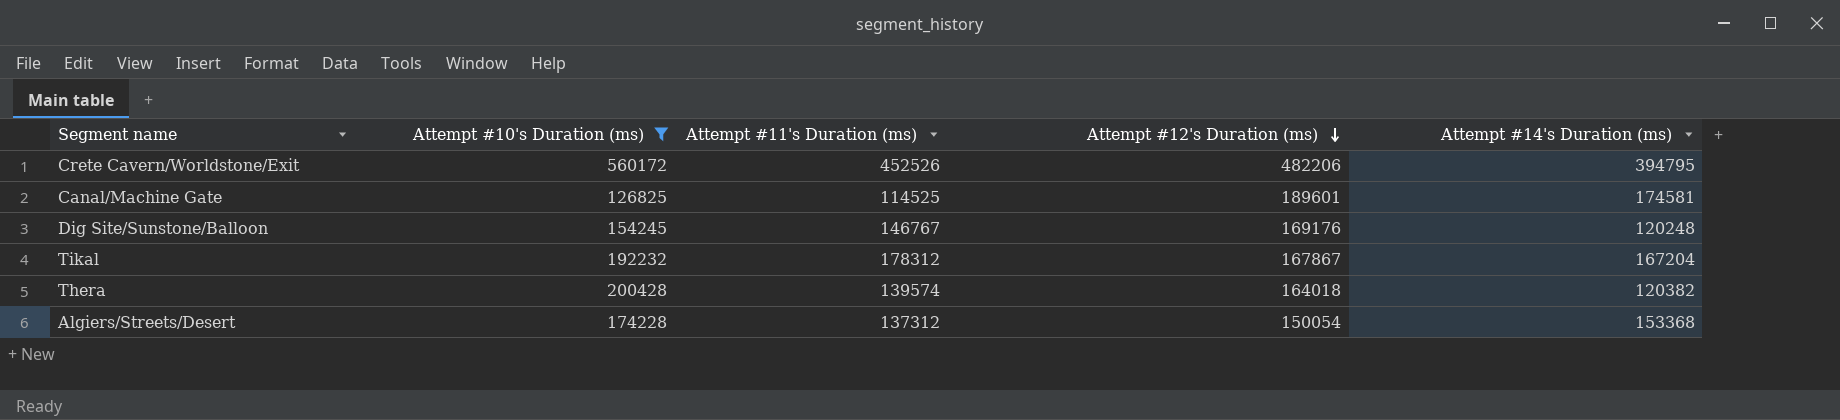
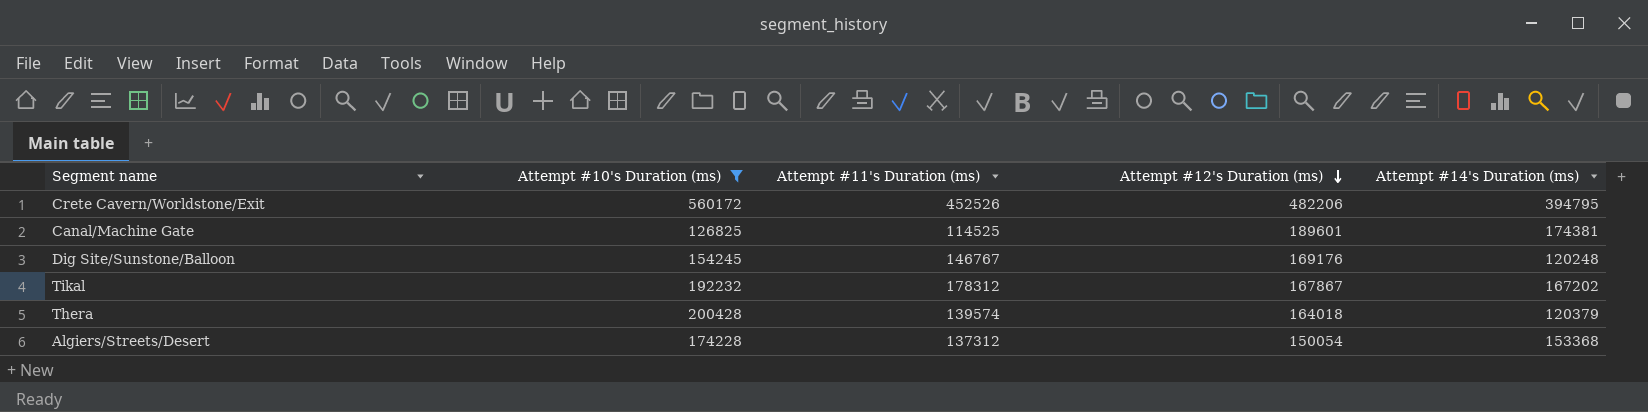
Canal/Machine Gate | Attempt #14's Duration (ms): 174581 -> 174381
Tikal | Attempt #14's Duration (ms): 167204 -> 167202
Thera | Attempt #14's Duration (ms): 120382 -> 120379

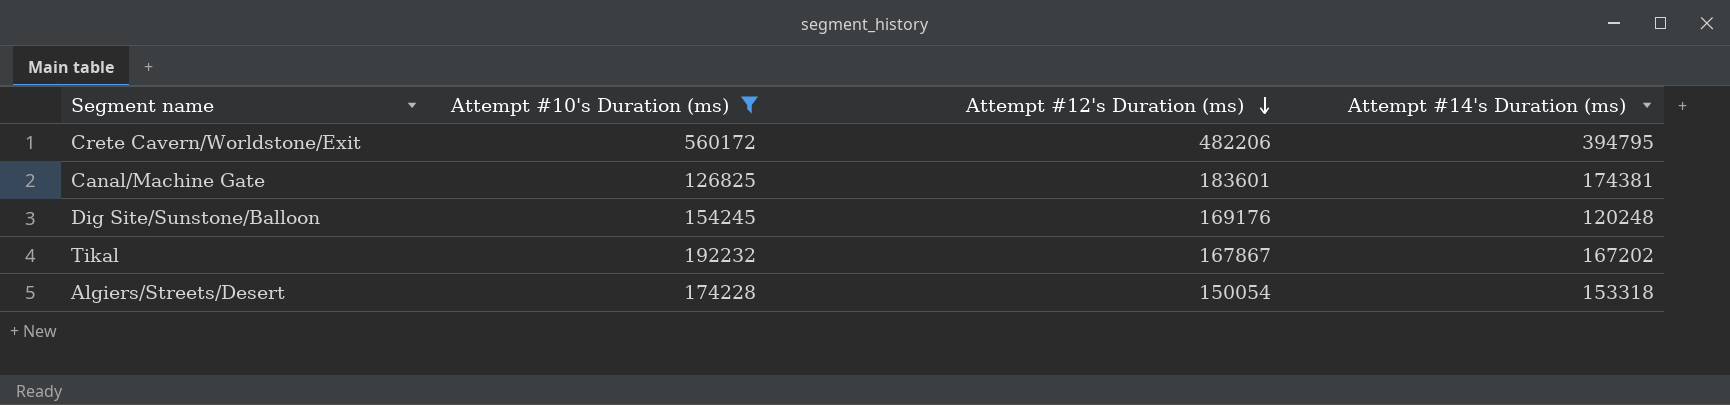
column Attempt #11's Duration (ms) | position: 3 -> none
row Thera: 200428 | 139574 | 164018 | 120379 -> none
Canal/Machine Gate | Attempt #12's Duration (ms): 189601 -> 183601
Algiers/Streets/Desert | Attempt #14's Duration (ms): 153368 -> 153318

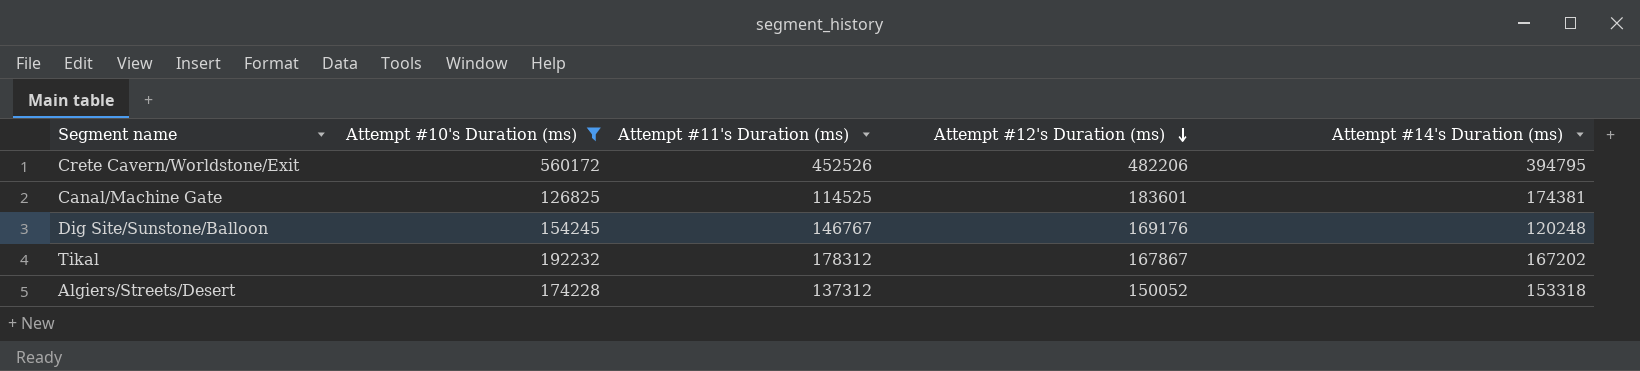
column Attempt #11's Duration (ms) | position: none -> 3
Algiers/Streets/Desert | Attempt #12's Duration (ms): 150054 -> 150052

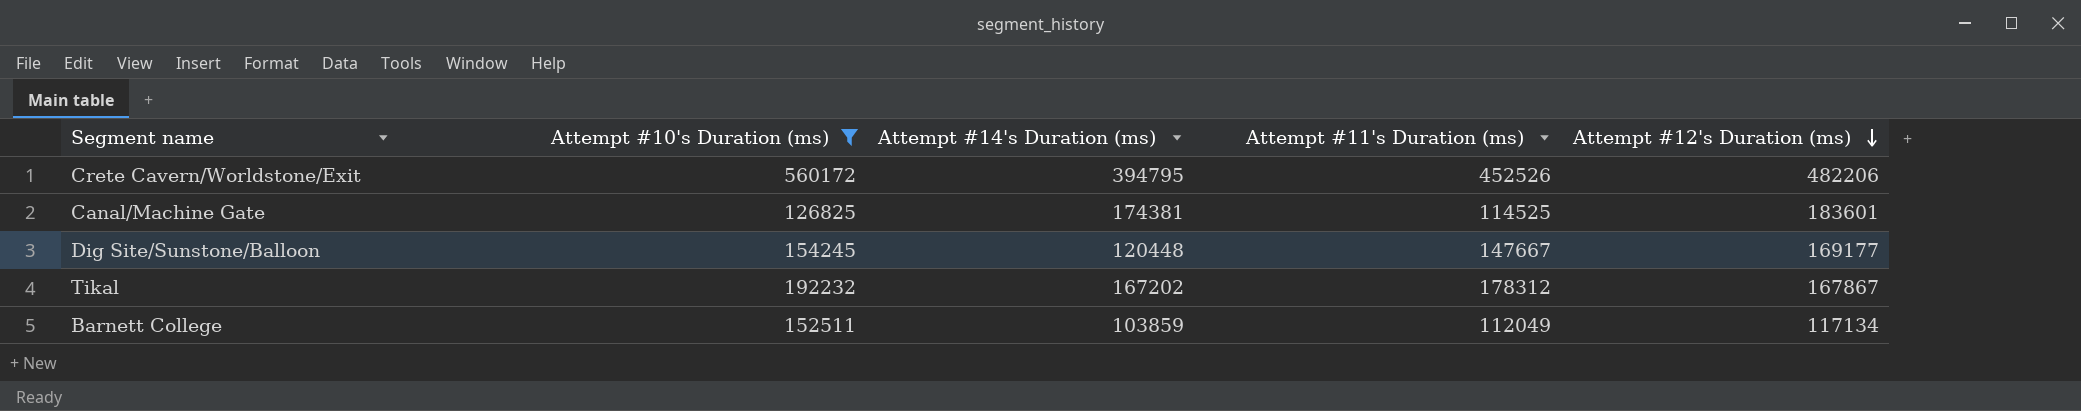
column Attempt #14's Duration (ms) | position: 5 -> 3
row Algiers/Streets/Desert: 174228 | 137312 | 150052 | 153318 -> none
Dig Site/Sunstone/Balloon | Attempt #14's Duration (ms): 120248 -> 120448
Dig Site/Sunstone/Balloon | Attempt #11's Duration (ms): 146767 -> 147667
Dig Site/Sunstone/Balloon | Attempt #12's Duration (ms): 169176 -> 169177
row Barnett College: none -> 152511 | 103859 | 112049 | 117134

